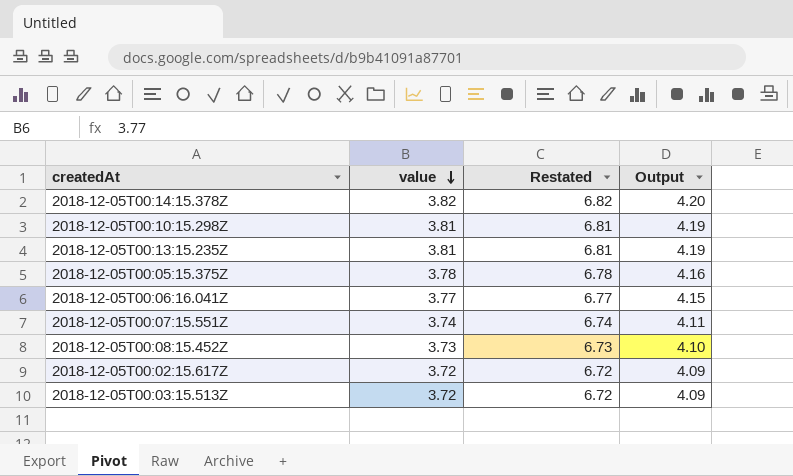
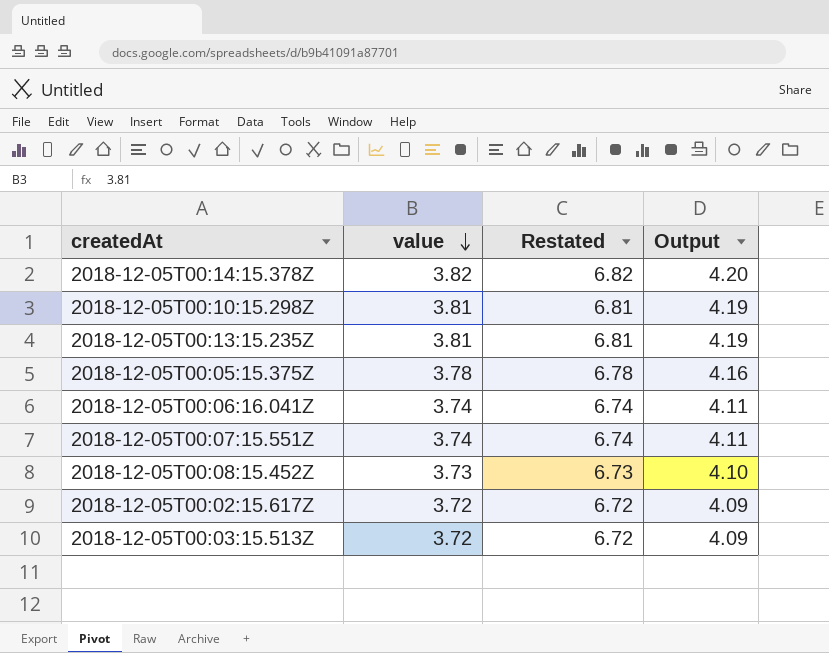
2018-12-05T00:06:16.041Z | value: 3.77 -> 3.74
2018-12-05T00:06:16.041Z | Restated: 6.77 -> 6.74
2018-12-05T00:06:16.041Z | Output: 4.15 -> 4.11

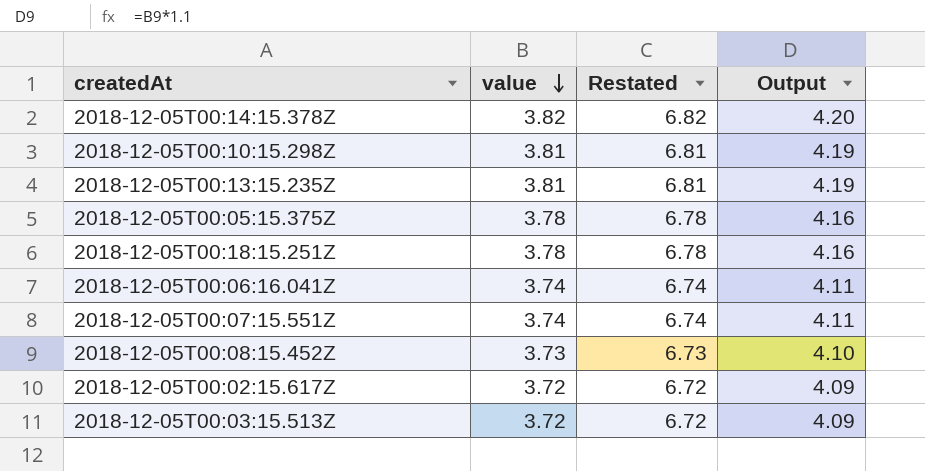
row 2018-12-05T00:18:15.251Z: none -> 3.78 | 6.78 | 4.16

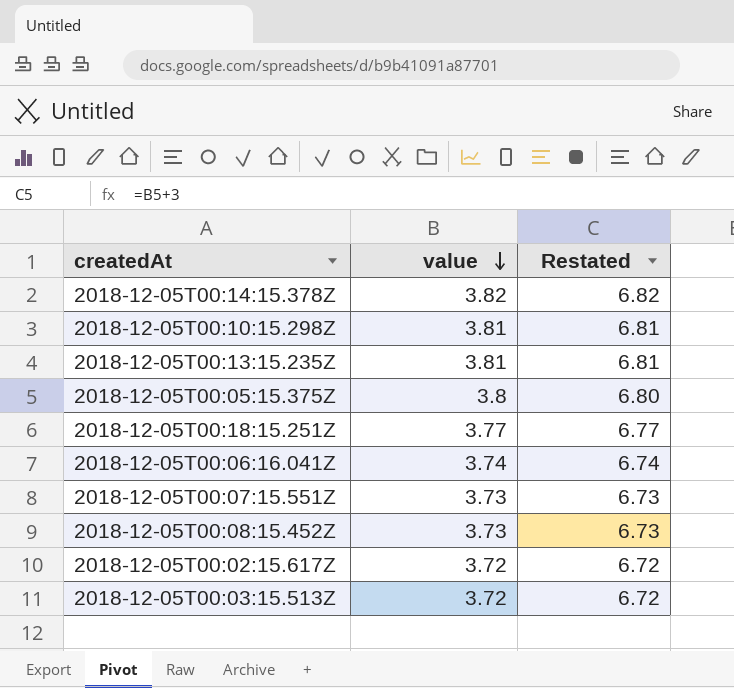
column Output | formula: [value] * 1.1 -> none
2018-12-05T00:05:15.375Z | value: 3.78 -> 3.8
2018-12-05T00:05:15.375Z | Restated: 6.78 -> 6.80
2018-12-05T00:18:15.251Z | value: 3.78 -> 3.77
2018-12-05T00:18:15.251Z | Restated: 6.78 -> 6.77
2018-12-05T00:07:15.551Z | value: 3.74 -> 3.73
2018-12-05T00:07:15.551Z | Restated: 6.74 -> 6.73

